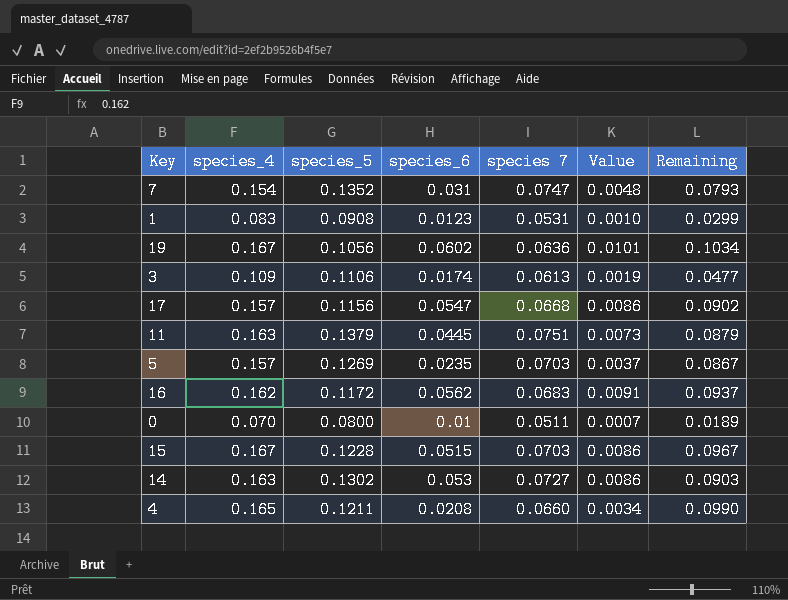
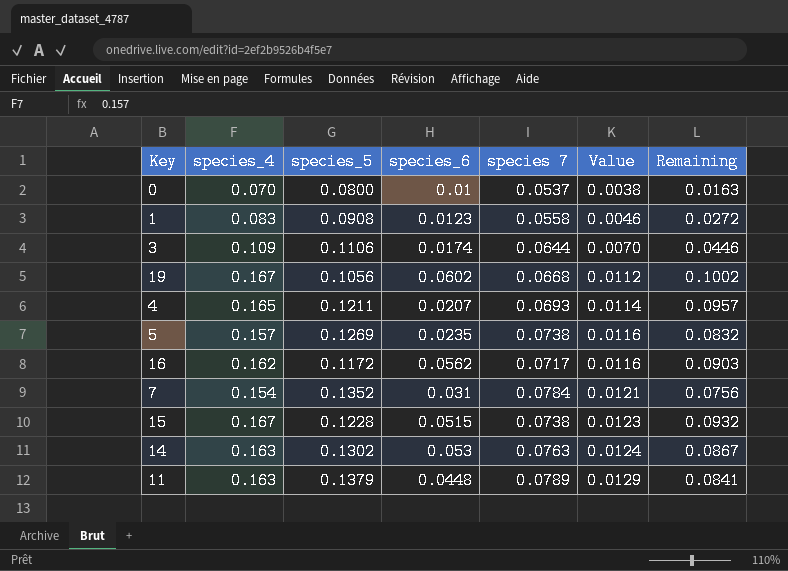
row order: none -> Value ascending
column Value | formula: [species_4] * [species_6] -> [species_4] * [species 7]
row 17: 0.157 | 0.1156 | 0.0547 | 0.0668 | 0.0086 | 0.0902 -> none
0 | species 7: 0.0511 -> 0.0537
0 | Remaining: 0.0189 -> 0.0163
1 | species 7: 0.0531 -> 0.0558
1 | Remaining: 0.0299 -> 0.0272
3 | species 7: 0.0613 -> 0.0644
3 | Remaining: 0.0477 -> 0.0446
19 | species 7: 0.0636 -> 0.0668
19 | Remaining: 0.1034 -> 0.1002
4 | species_6: 0.0208 -> 0.0207
4 | species 7: 0.0660 -> 0.0693
4 | Remaining: 0.0990 -> 0.0957
5 | species 7: 0.0703 -> 0.0738
5 | Remaining: 0.0867 -> 0.0832
16 | species 7: 0.0683 -> 0.0717
16 | Remaining: 0.0937 -> 0.0903
7 | species 7: 0.0747 -> 0.0784
7 | Remaining: 0.0793 -> 0.0756
15 | species 7: 0.0703 -> 0.0738
15 | Remaining: 0.0967 -> 0.0932
14 | species 7: 0.0727 -> 0.0763
14 | Remaining: 0.0903 -> 0.0867
11 | species_6: 0.0445 -> 0.0448
11 | species 7: 0.0751 -> 0.0789
11 | Remaining: 0.0879 -> 0.0841

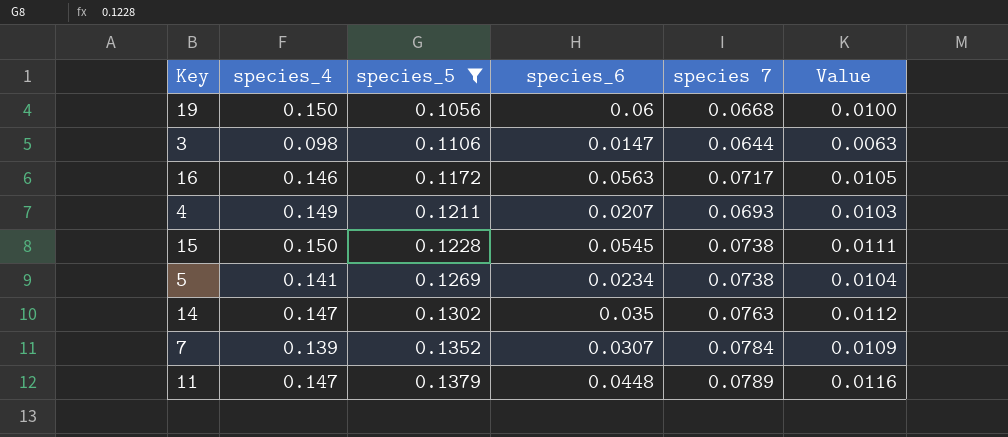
filter: none -> species_5 >= 0.1056
row order: Value ascending -> species_5 ascending
column Remaining | formula: [species_4] - [species 7] -> none
19 | species_4: 0.167 -> 0.150
19 | species_6: 0.0602 -> 0.06
19 | Value: 0.0112 -> 0.0100
3 | species_4: 0.109 -> 0.098
3 | species_6: 0.0174 -> 0.0147
3 | Value: 0.0070 -> 0.0063
16 | species_4: 0.162 -> 0.146
16 | species_6: 0.0562 -> 0.0563
16 | Value: 0.0116 -> 0.0105
4 | species_4: 0.165 -> 0.149
4 | Value: 0.0114 -> 0.0103
15 | species_4: 0.167 -> 0.150
15 | species_6: 0.0515 -> 0.0545
15 | Value: 0.0123 -> 0.0111
5 | species_4: 0.157 -> 0.141
5 | species_6: 0.0235 -> 0.0234
5 | Value: 0.0116 -> 0.0104
14 | species_4: 0.163 -> 0.147
14 | species_6: 0.053 -> 0.035
14 | Value: 0.0124 -> 0.0112
7 | species_4: 0.154 -> 0.139
7 | species_6: 0.031 -> 0.0307
7 | Value: 0.0121 -> 0.0109
11 | species_4: 0.163 -> 0.147
11 | Value: 0.0129 -> 0.0116

